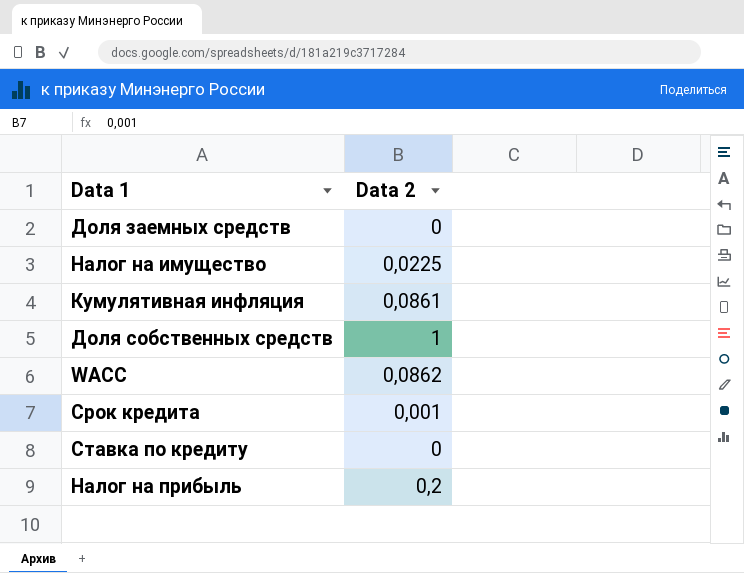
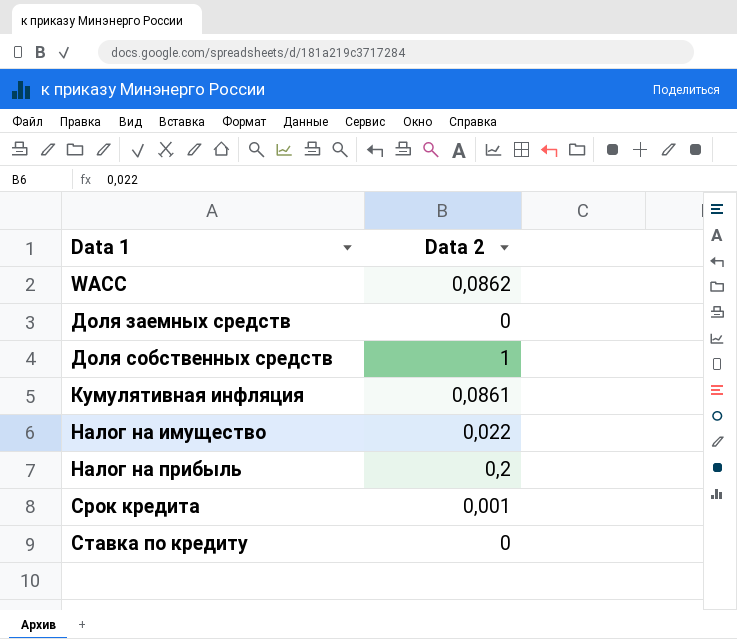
row order: none -> Data 1 ascending
Налог на имущество | Data 2: 0,0225 -> 0,022

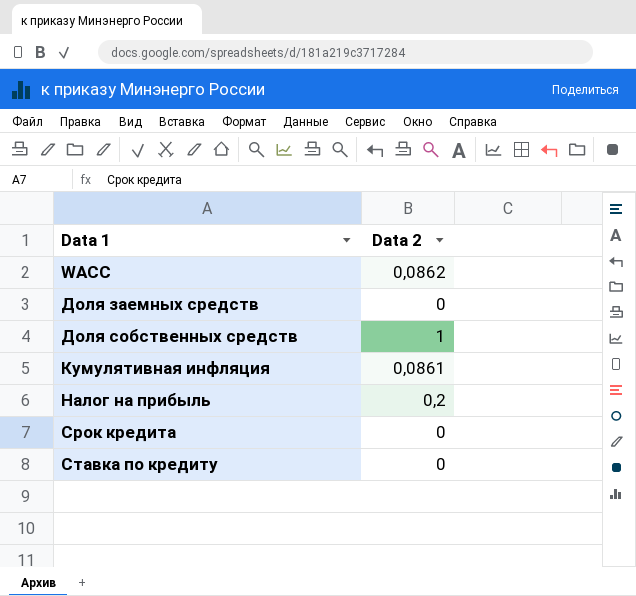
row Налог на имущество: 0,022 -> none
Срок кредита | Data 2: 0,001 -> 0

